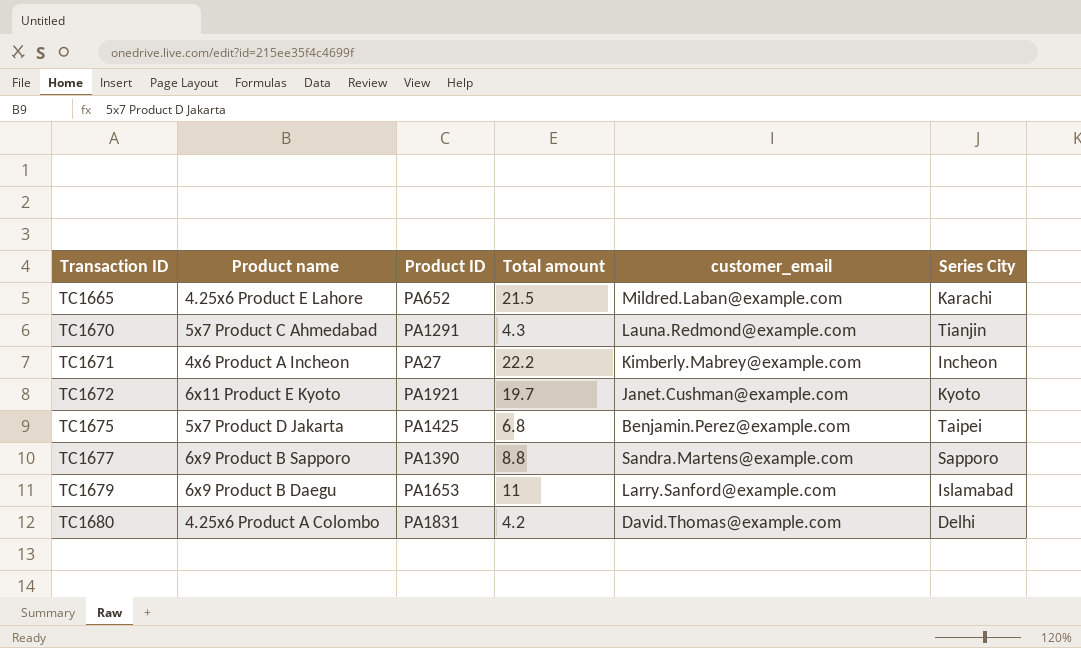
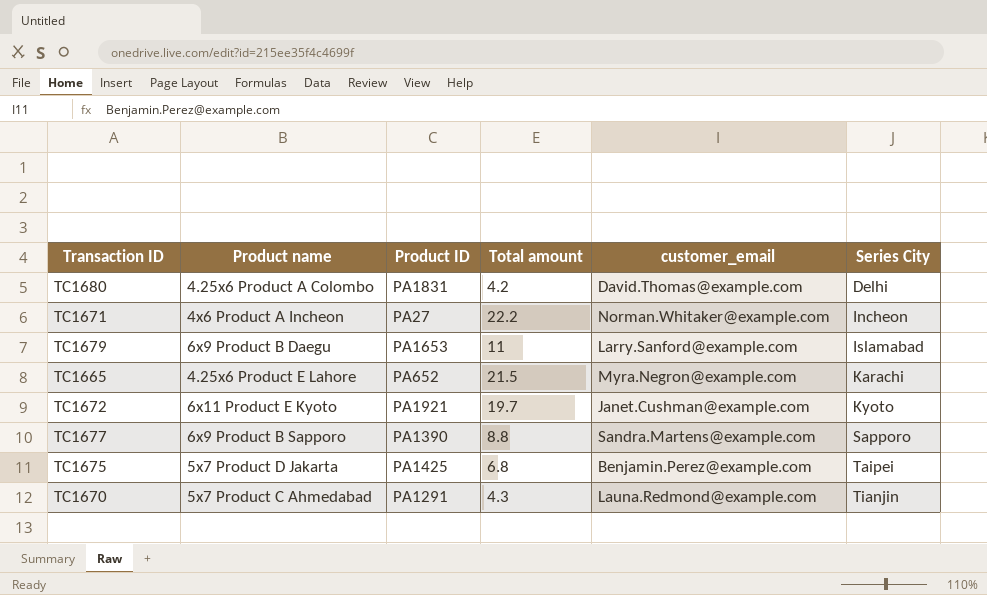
row order: Transaction ID ascending -> Series City ascending
TC1671 | customer_email: Kimberly.Mabrey@example.com -> Norman.Whitaker@example.com
TC1665 | customer_email: Mildred.Laban@example.com -> Myra.Negron@example.com

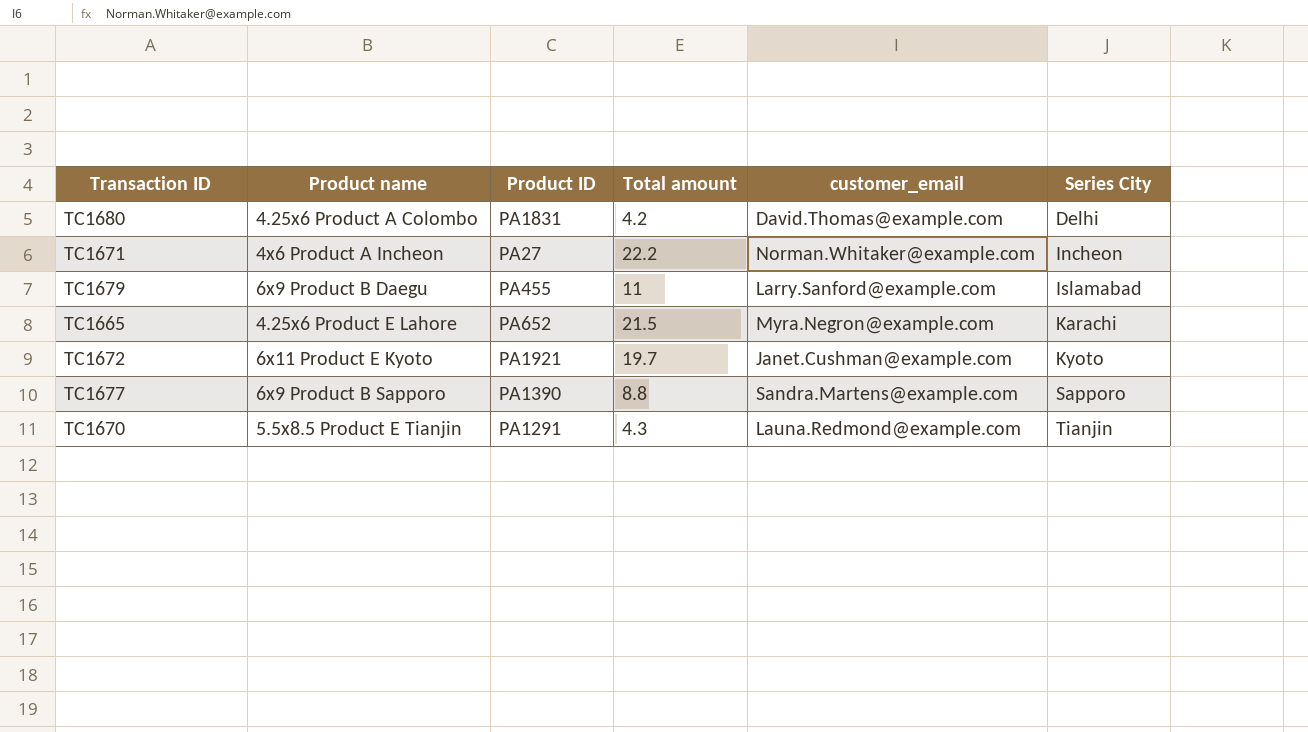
row TC1675: 5x7 Product D Jakarta | PA1425 | 6.8 | Benjamin.Perez@example.com | Taipei -> none
TC1679 | Product ID: PA1653 -> PA455
TC1670 | Product name: 5x7 Product C Ahmedabad -> 5.5x8.5 Product E Tianjin

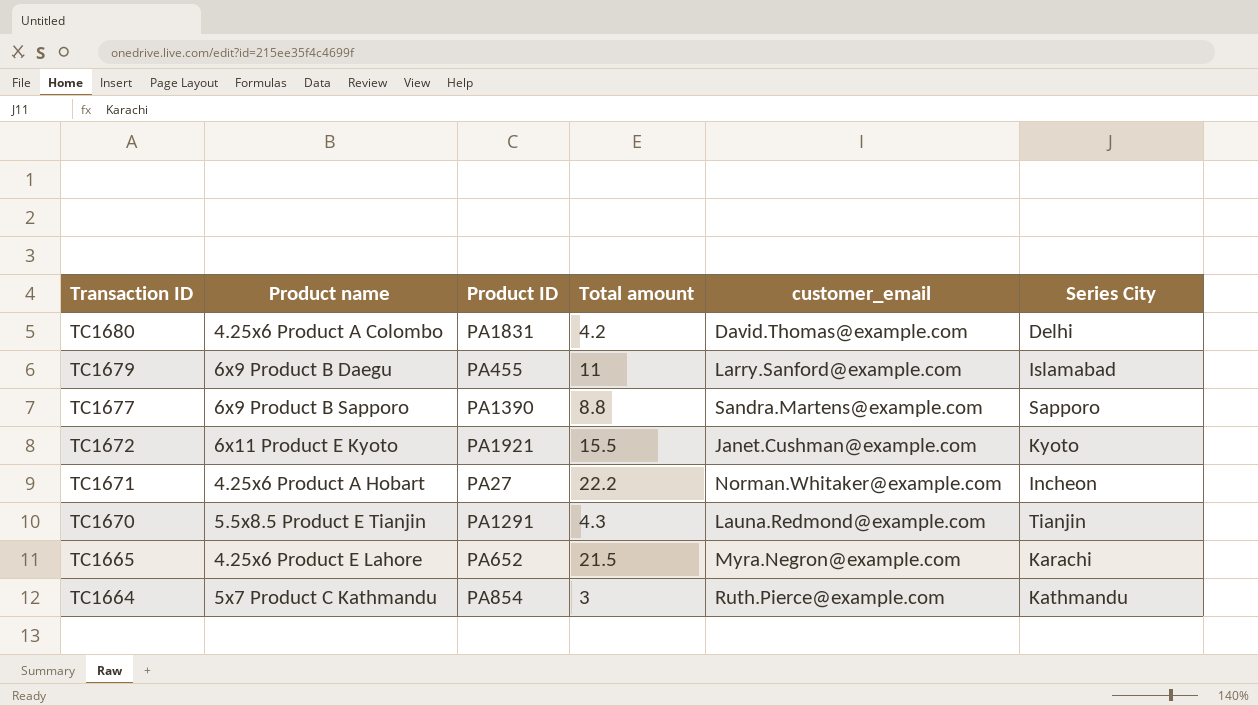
row order: Series City ascending -> Transaction ID descending
TC1672 | Total amount: 19.7 -> 15.5
TC1671 | Product name: 4x6 Product A Incheon -> 4.25x6 Product A Hobart
row TC1664: none -> 5x7 Product C Kathmandu | PA854 | 3 | Ruth.Pierce@example.com | Kathmandu

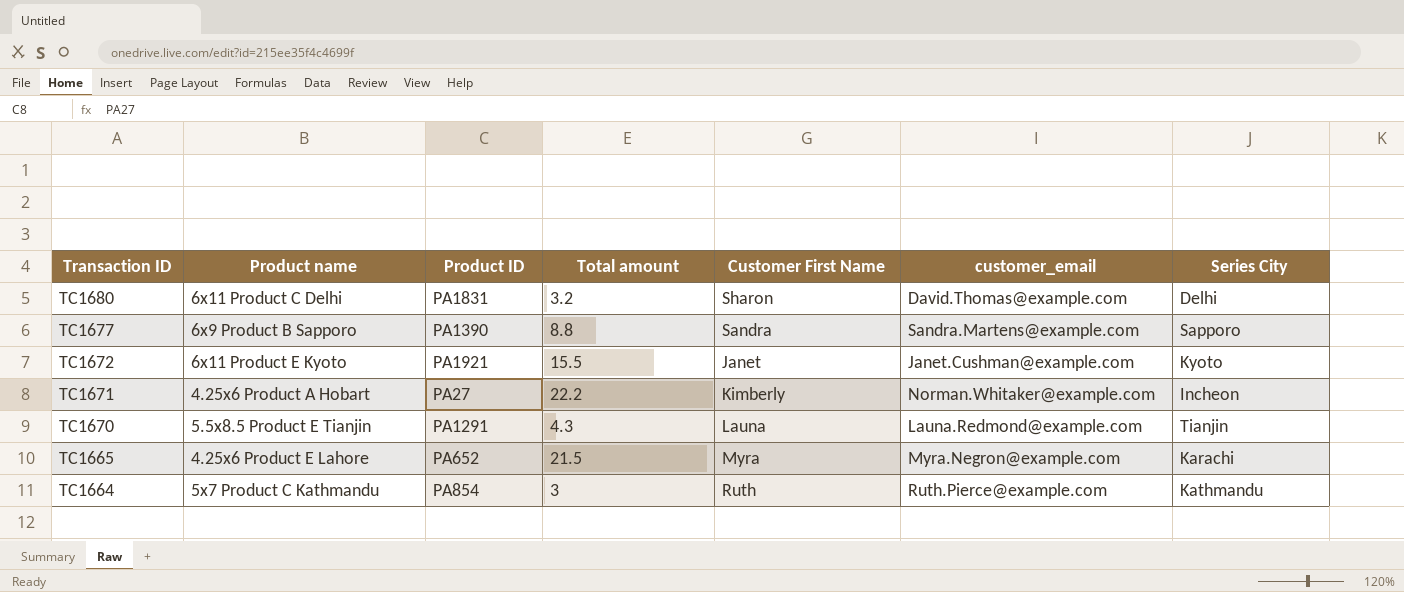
column Customer First Name | position: none -> 5
row TC1679: 6x9 Product B Daegu | PA455 | 11 | Larry.Sanford@example.com | Islamabad -> none
TC1680 | Product name: 4.25x6 Product A Colombo -> 6x11 Product C Delhi
TC1680 | Total amount: 4.2 -> 3.2

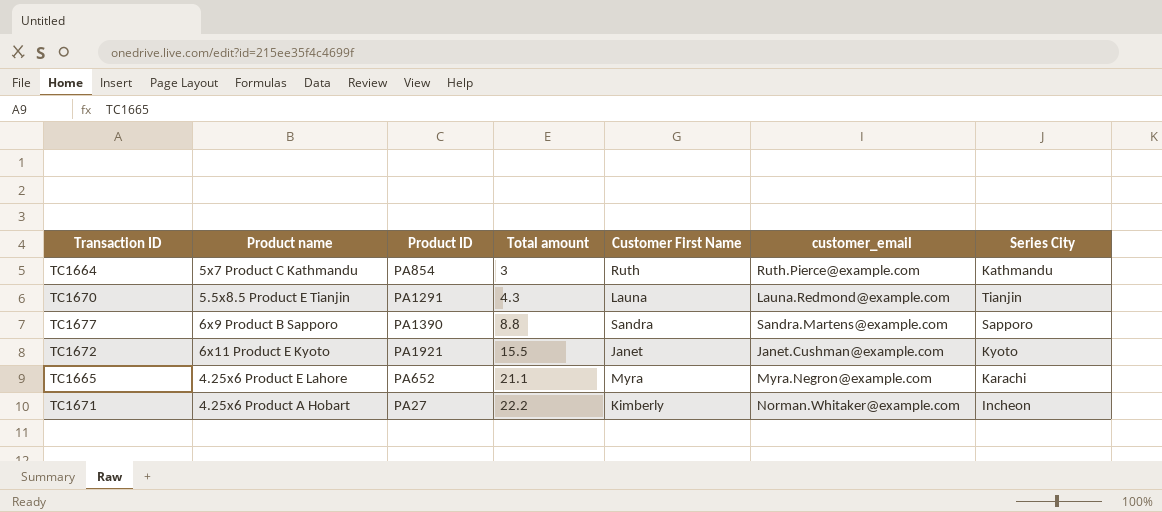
row order: Transaction ID descending -> Total amount ascending
row TC1680: 6x11 Product C Delhi | PA1831 | 3.2 | Sharon | David.Thomas@example.com | Delhi -> none
TC1665 | Total amount: 21.5 -> 21.1

